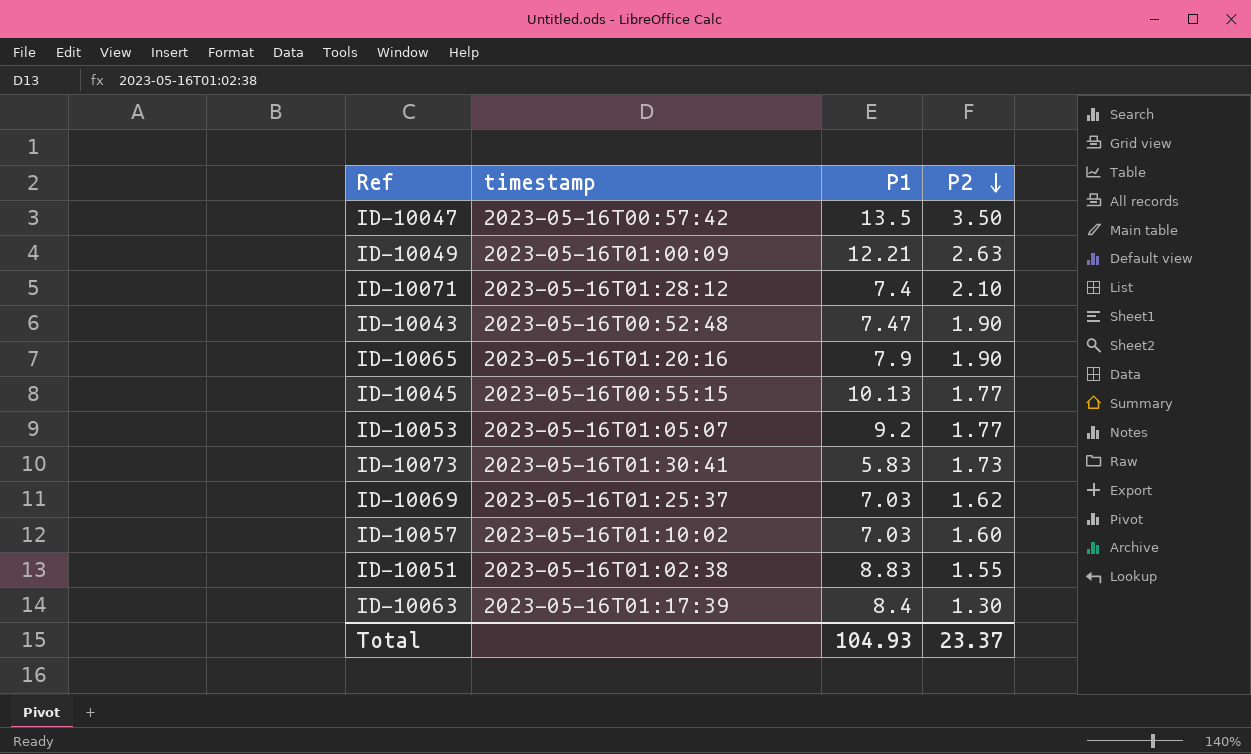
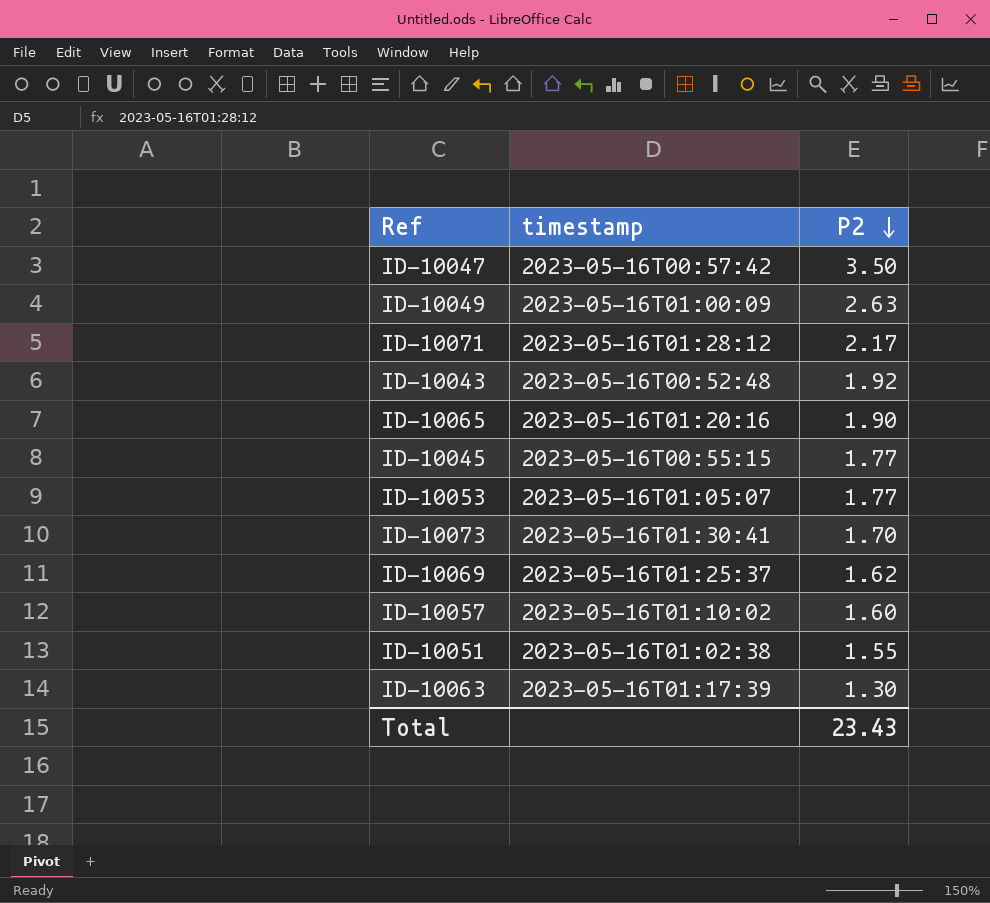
column P1 | position: 3 -> none
ID-10071 | P2: 2.10 -> 2.17
ID-10043 | P2: 1.90 -> 1.92
ID-10073 | P2: 1.73 -> 1.70
Total | P2: 23.37 -> 23.43

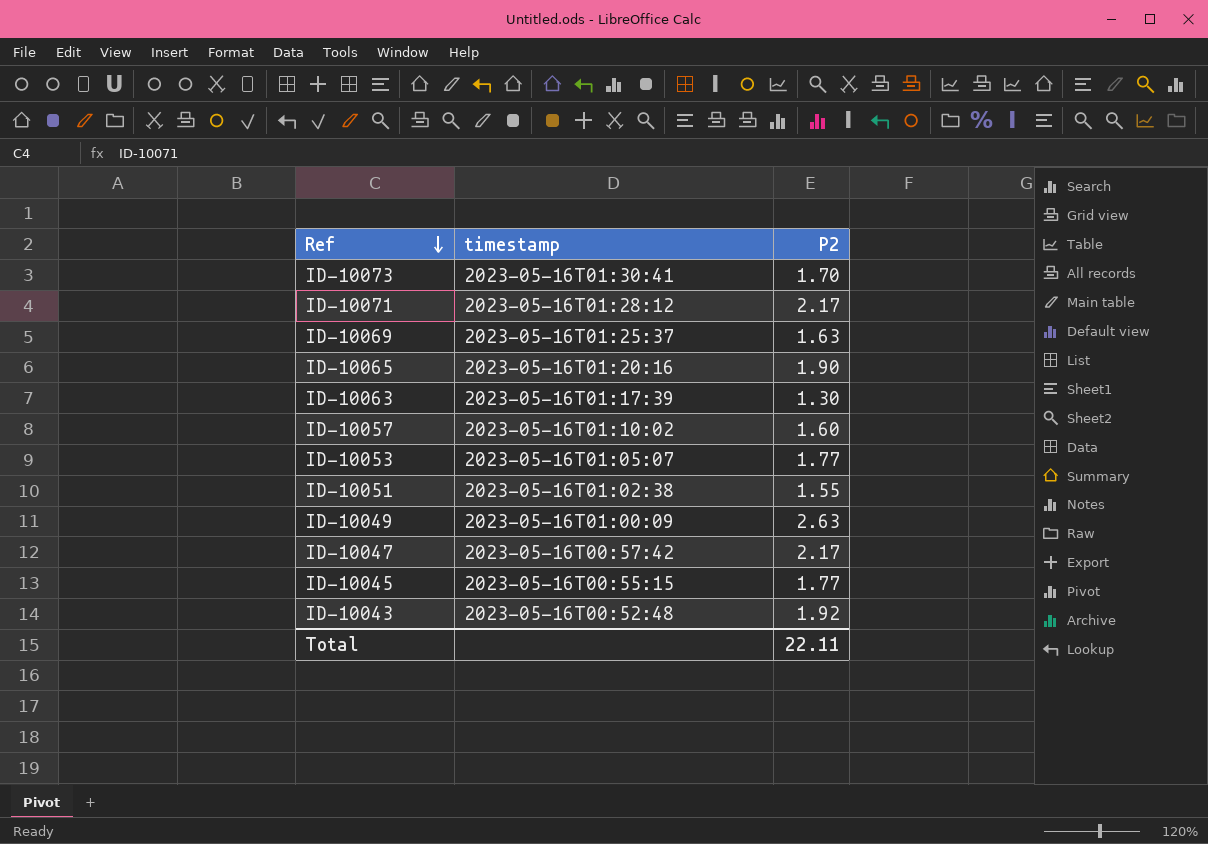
row order: P2 descending -> Ref descending
ID-10069 | P2: 1.62 -> 1.63
ID-10047 | P2: 3.50 -> 2.17
Total | P2: 23.43 -> 22.11

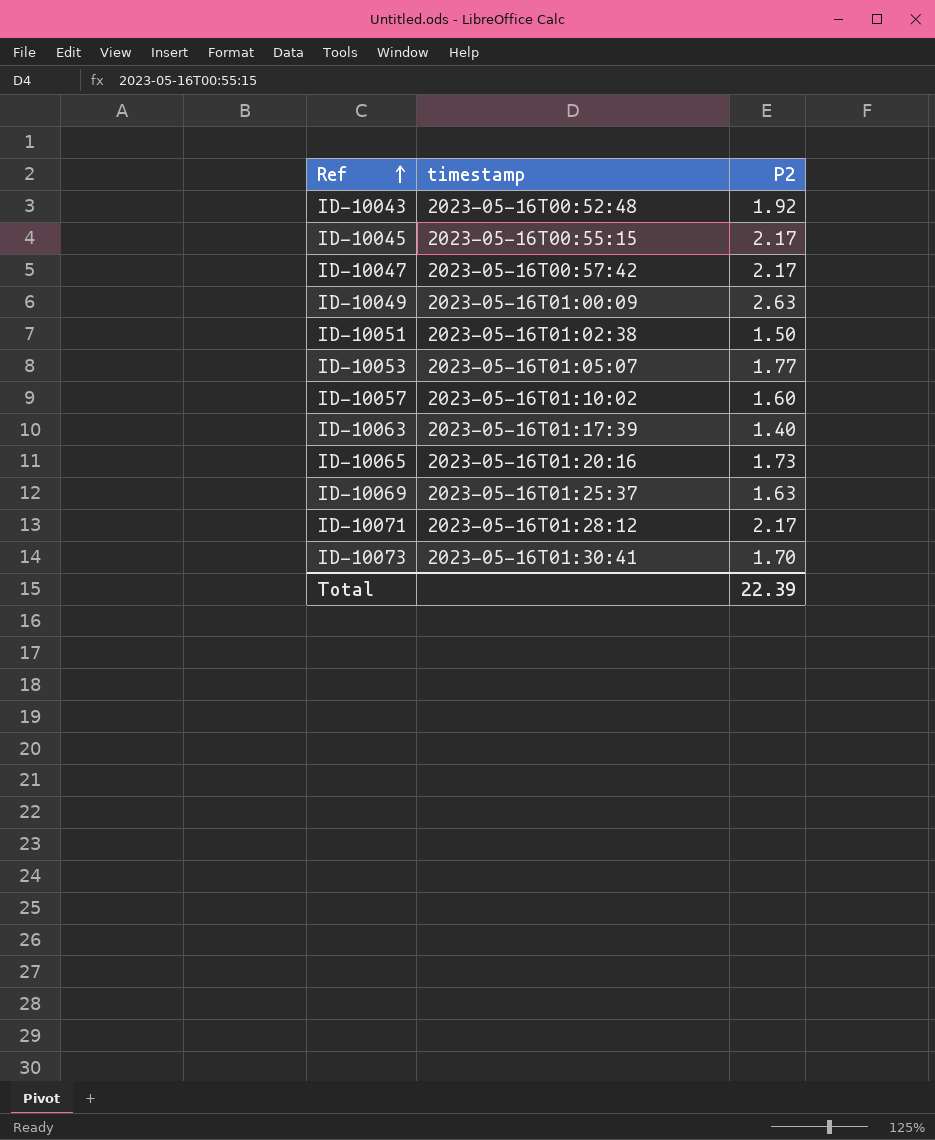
row order: Ref descending -> Ref ascending
ID-10045 | P2: 1.77 -> 2.17
ID-10051 | P2: 1.55 -> 1.50
ID-10063 | P2: 1.30 -> 1.40
ID-10065 | P2: 1.90 -> 1.73
Total | P2: 22.11 -> 22.39

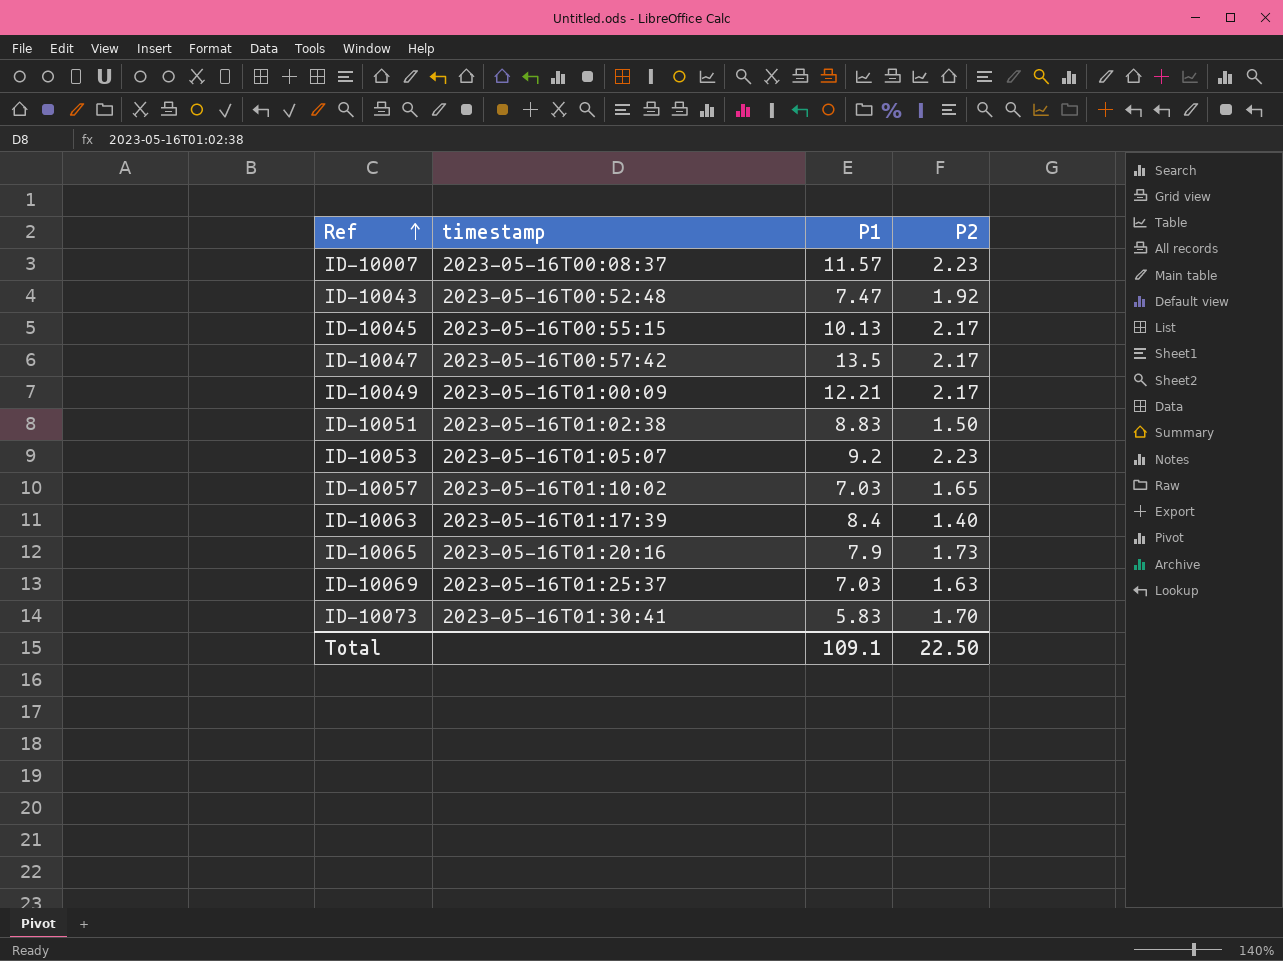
column P1 | position: none -> 3
row ID-10071: 2023-05-16T01:28:12 | 2.17 -> none
row ID-10007: none -> 2023-05-16T00:08:37 | 11.57 | 2.23
ID-10049 | P2: 2.63 -> 2.17
ID-10053 | P2: 1.77 -> 2.23
ID-10057 | P2: 1.60 -> 1.65
Total | P2: 22.39 -> 22.50

